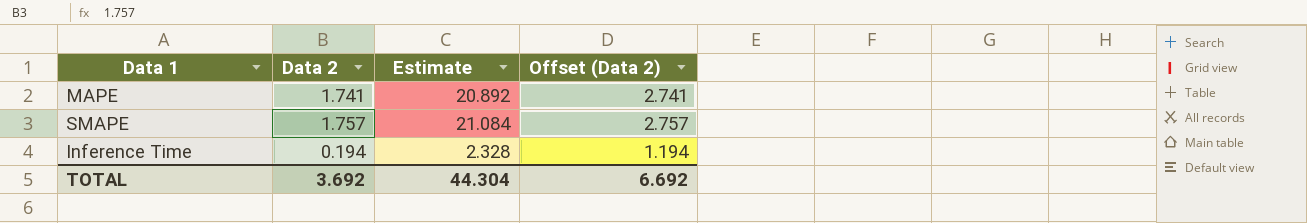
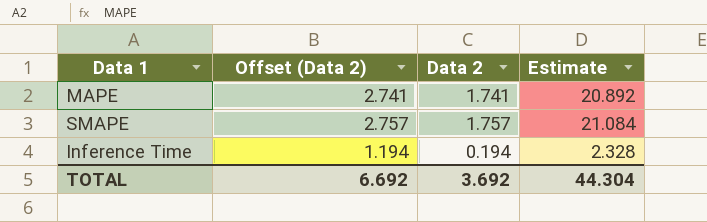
column Offset (Data 2) | position: 4 -> 2

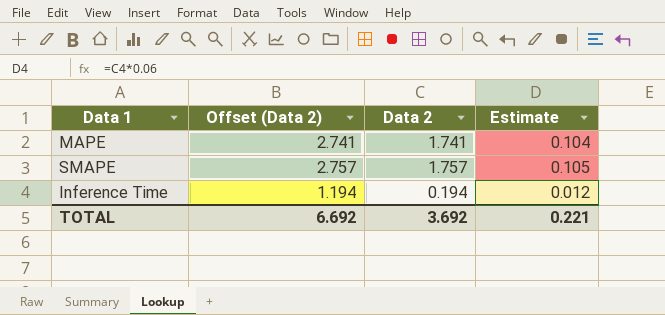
column Estimate | formula: [Data 2] * 12 -> [Data 2] * 0.06
TOTAL | Estimate: 44.304 -> 0.221

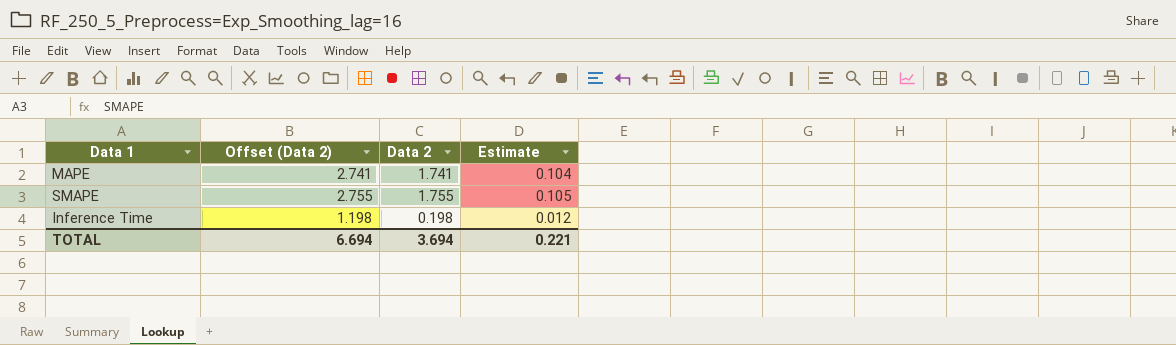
SMAPE | Offset (Data 2): 2.757 -> 2.755
SMAPE | Data 2: 1.757 -> 1.755
Inference Time | Offset (Data 2): 1.194 -> 1.198
Inference Time | Data 2: 0.194 -> 0.198
TOTAL | Offset (Data 2): 6.692 -> 6.694
TOTAL | Data 2: 3.692 -> 3.694

